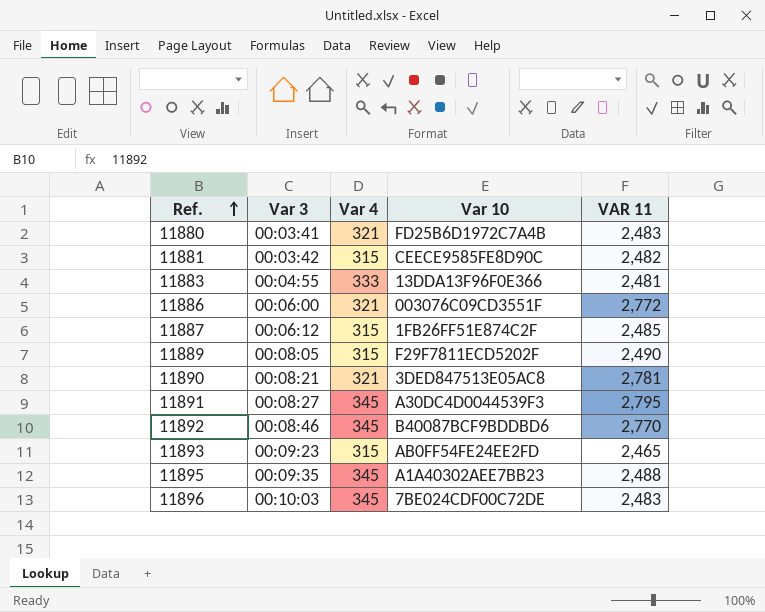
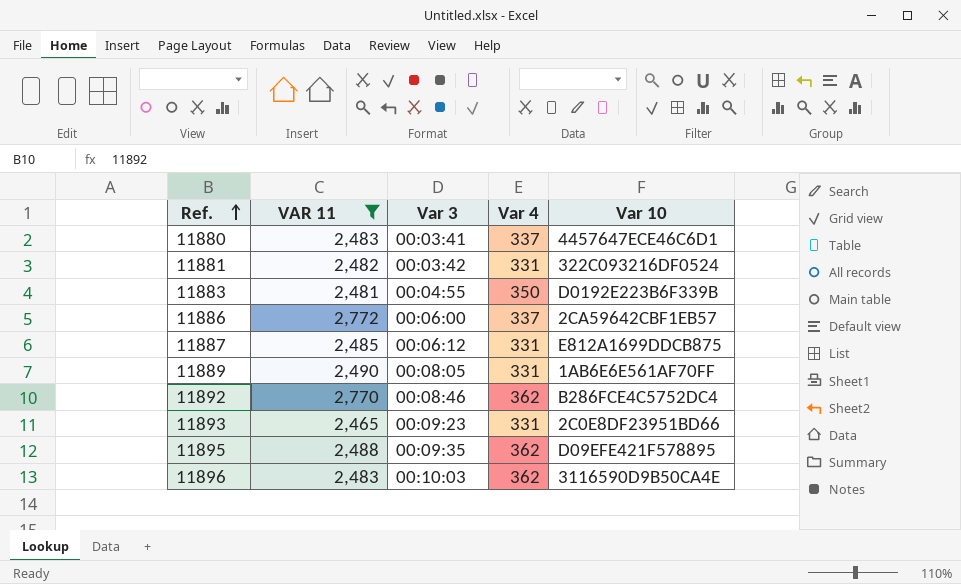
filter: none -> VAR 11 <= 2,772
column VAR 11 | position: 5 -> 2
11880 | Var 4: 321 -> 337
11880 | Var 10: FD25B6D1972C7A4B -> 4457647ECE46C6D1
11881 | Var 4: 315 -> 331
11881 | Var 10: CEECE9585FE8D90C -> 322C093216DF0524
11883 | Var 4: 333 -> 350
11883 | Var 10: 13DDA13F96F0E366 -> D0192E223B6F339B
11886 | Var 4: 321 -> 337
11886 | Var 10: 003076C09CD3551F -> 2CA59642CBF1EB57
11887 | Var 4: 315 -> 331
11887 | Var 10: 1FB26FF51E874C2F -> E812A1699DDCB875
11889 | Var 4: 315 -> 331
11889 | Var 10: F29F7811ECD5202F -> 1AB6E6E561AF70FF
11892 | Var 4: 345 -> 362
11892 | Var 10: B40087BCF9BDDBD6 -> B286FCE4C5752DC4
11893 | Var 4: 315 -> 331
11893 | Var 10: AB0FF54FE24EE2FD -> 2C0E8DF23951BD66
11895 | Var 4: 345 -> 362
11895 | Var 10: A1A40302AEE7BB23 -> D09EFE421F578895
11896 | Var 4: 345 -> 362
11896 | Var 10: 7BE024CDF00C72DE -> 3116590D9B50CA4E

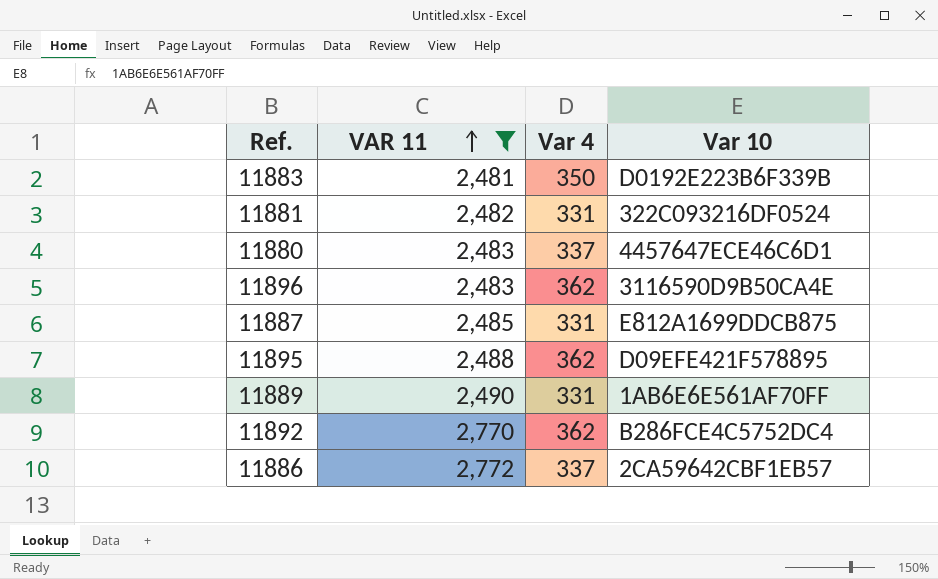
row order: Ref. ascending -> VAR 11 ascending
column Var 3 | position: 3 -> none
row 11893: 2,465 | 00:09:23 | 331 | 2C0E8DF23951BD66 -> none

